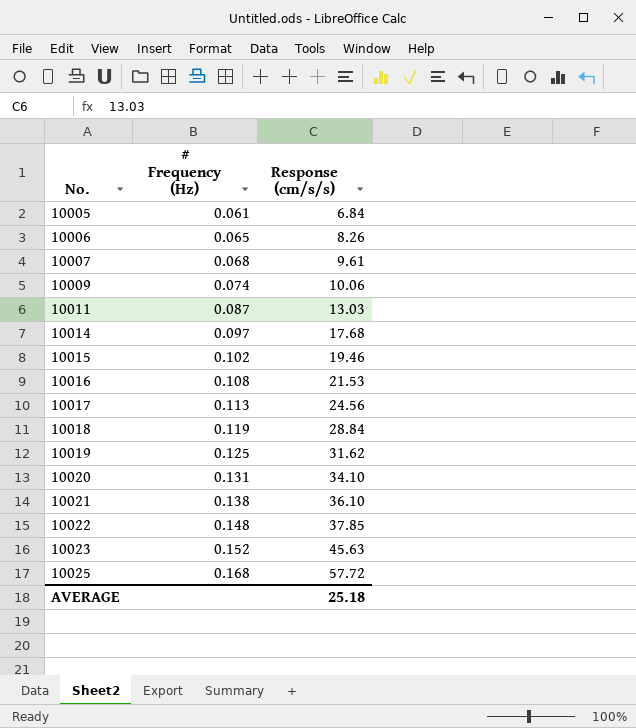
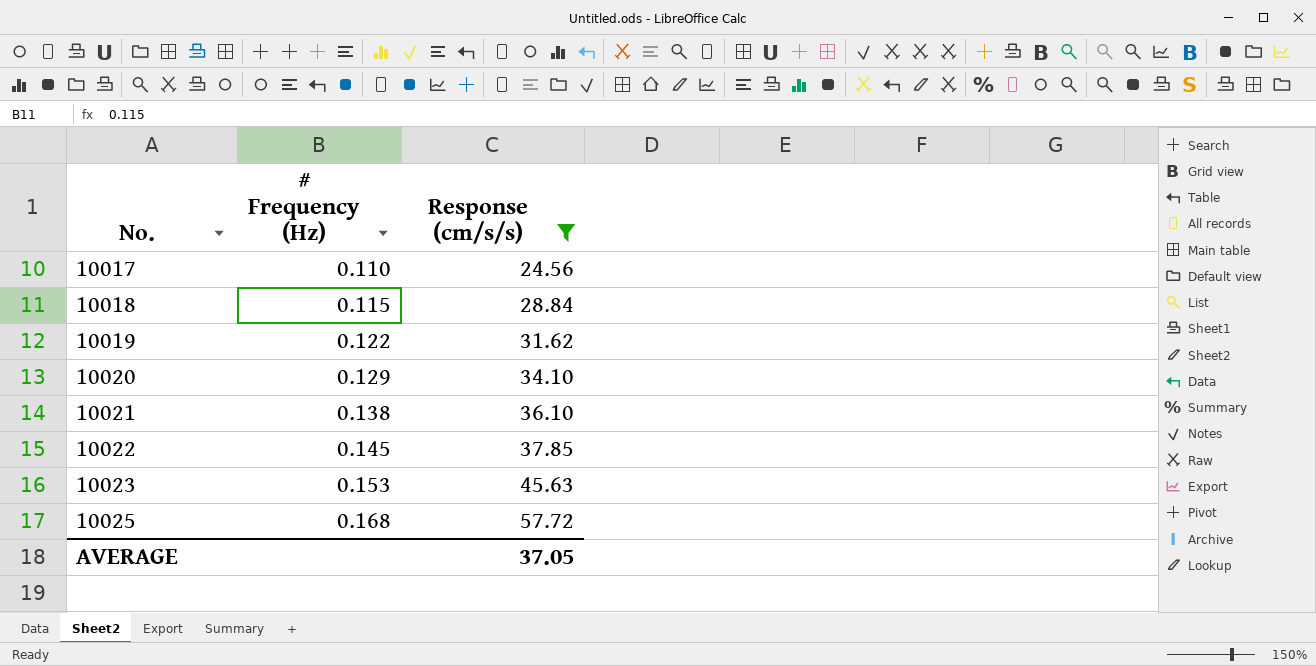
filter: none -> Response (cm/s/s) >= 24.56
10017 | # Frequency (Hz): 0.113 -> 0.110
10018 | # Frequency (Hz): 0.119 -> 0.115
10019 | # Frequency (Hz): 0.125 -> 0.122
10020 | # Frequency (Hz): 0.131 -> 0.129
10022 | # Frequency (Hz): 0.148 -> 0.145
10023 | # Frequency (Hz): 0.152 -> 0.153
AVERAGE | Response (cm/s/s): 25.18 -> 37.05

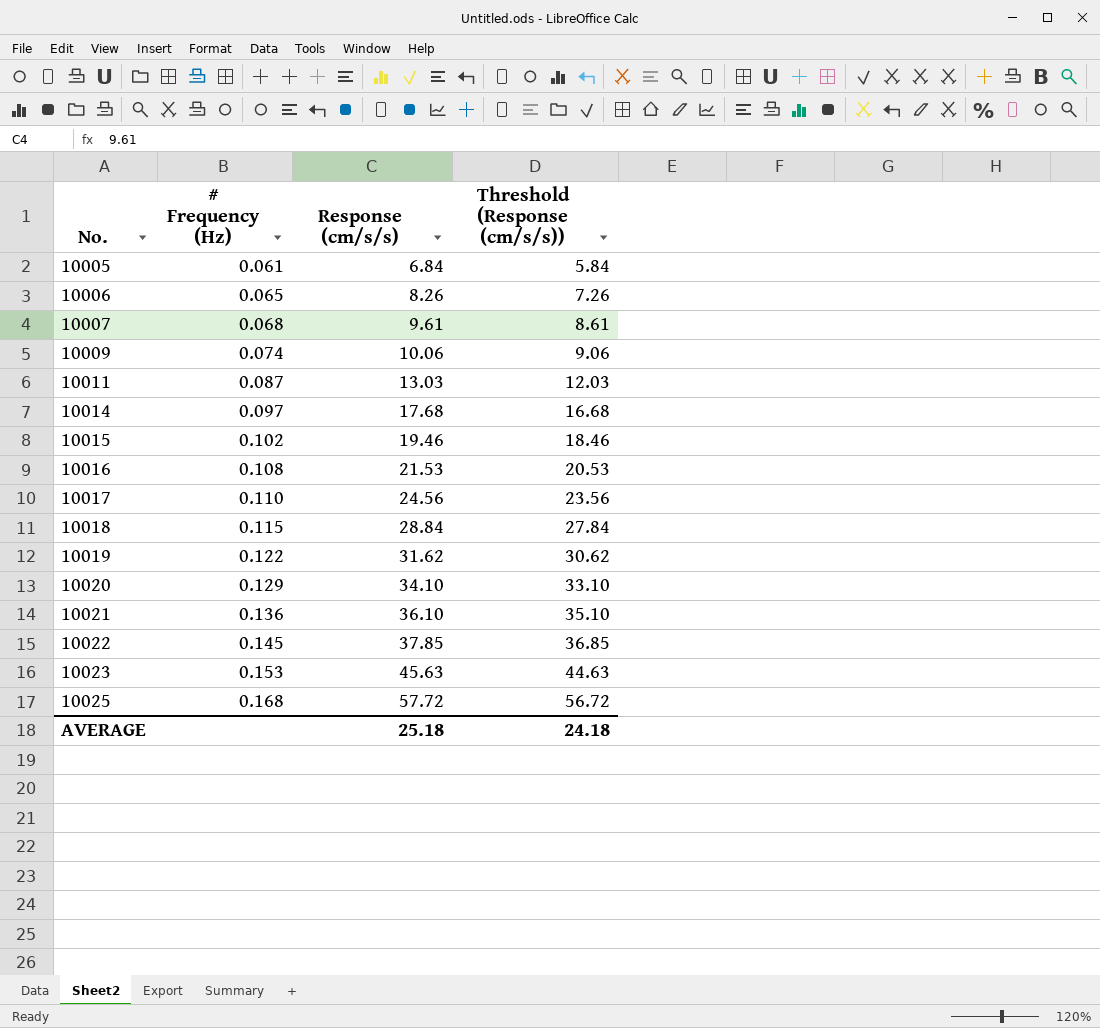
filter: Response (cm/s/s) >= 24.56 -> none
column Threshold (Response (cm/s/s)) | formula: none -> [Response (cm/s/s)] - 1
10021 | # Frequency (Hz): 0.138 -> 0.136
AVERAGE | Response (cm/s/s): 37.05 -> 25.18

